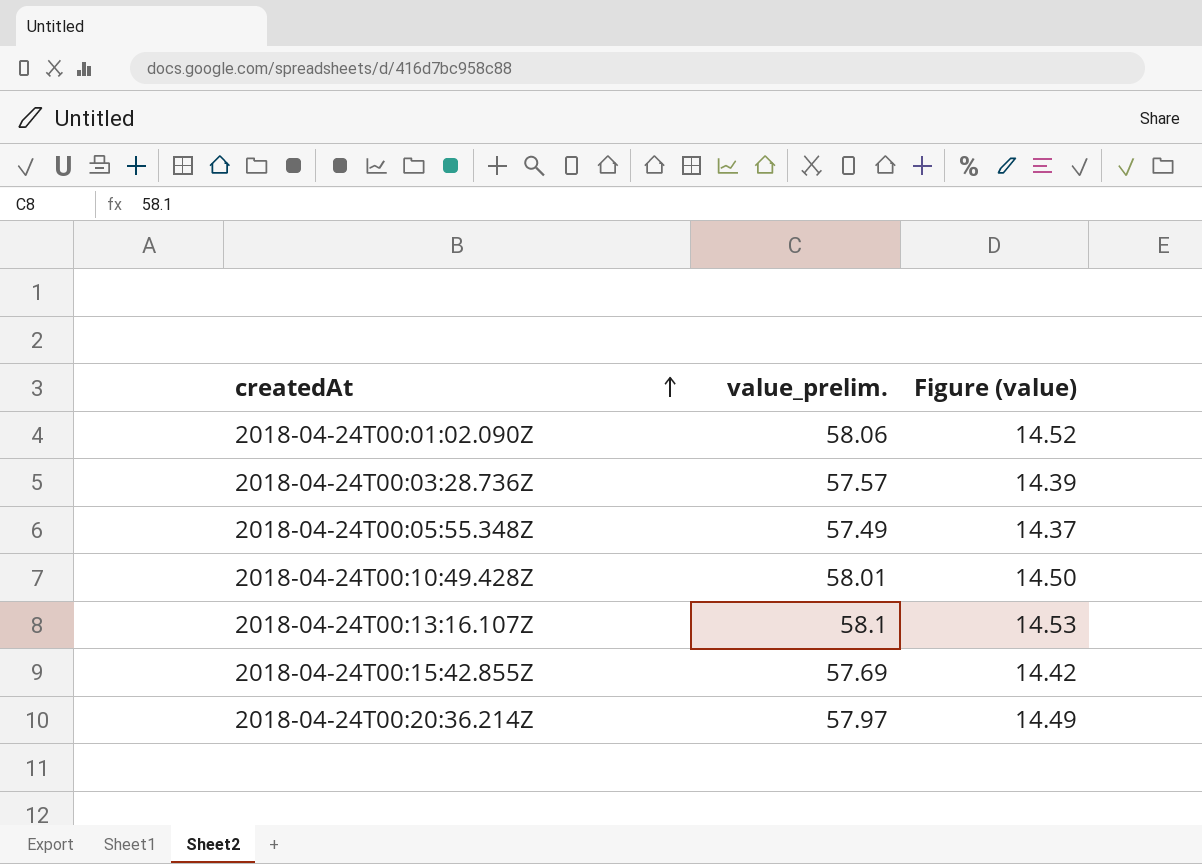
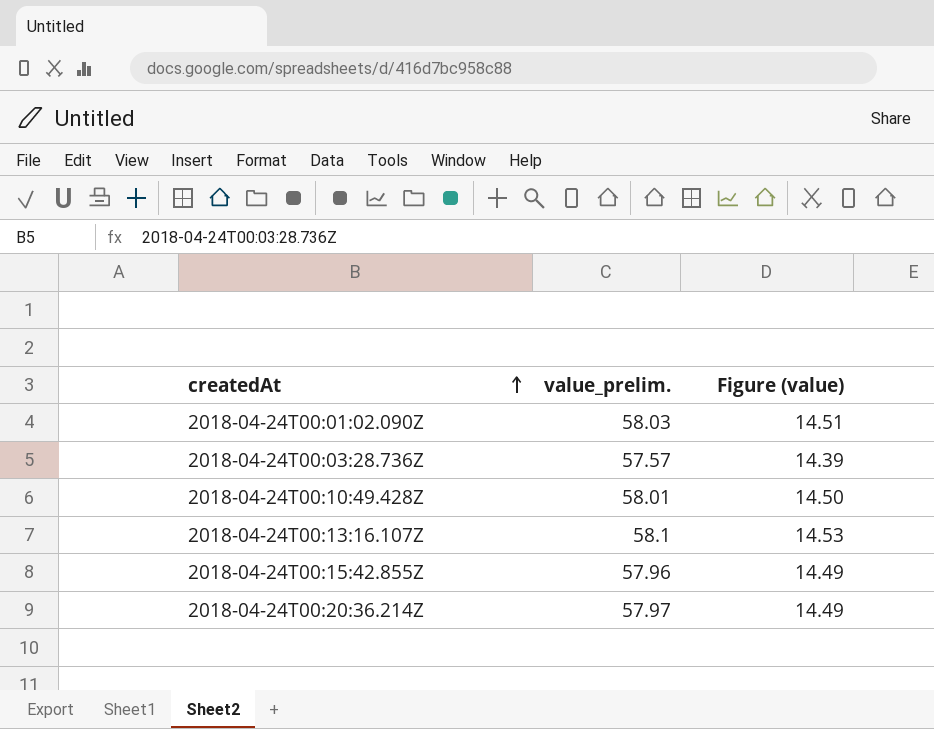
row 2018-04-24T00:05:55.348Z: 57.49 | 14.37 -> none
2018-04-24T00:01:02.090Z | value_prelim.: 58.06 -> 58.03
2018-04-24T00:01:02.090Z | Figure (value): 14.52 -> 14.51
2018-04-24T00:15:42.855Z | value_prelim.: 57.69 -> 57.96
2018-04-24T00:15:42.855Z | Figure (value): 14.42 -> 14.49

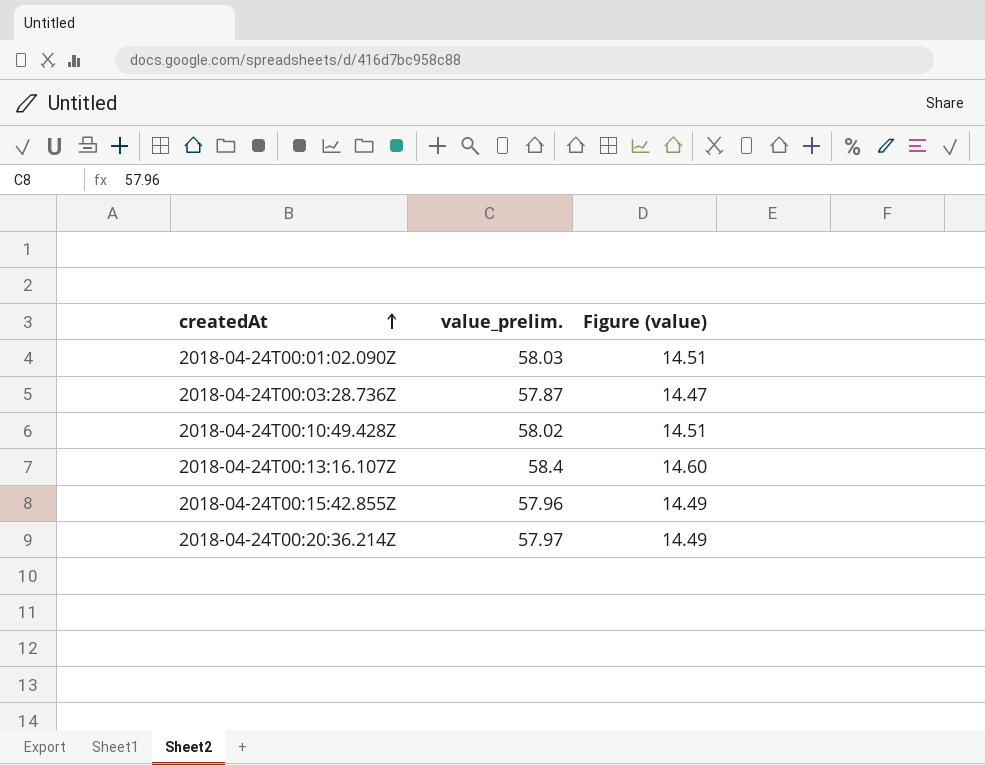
2018-04-24T00:03:28.736Z | value_prelim.: 57.57 -> 57.87
2018-04-24T00:03:28.736Z | Figure (value): 14.39 -> 14.47
2018-04-24T00:10:49.428Z | value_prelim.: 58.01 -> 58.02
2018-04-24T00:10:49.428Z | Figure (value): 14.50 -> 14.51
2018-04-24T00:13:16.107Z | value_prelim.: 58.1 -> 58.4
2018-04-24T00:13:16.107Z | Figure (value): 14.53 -> 14.60

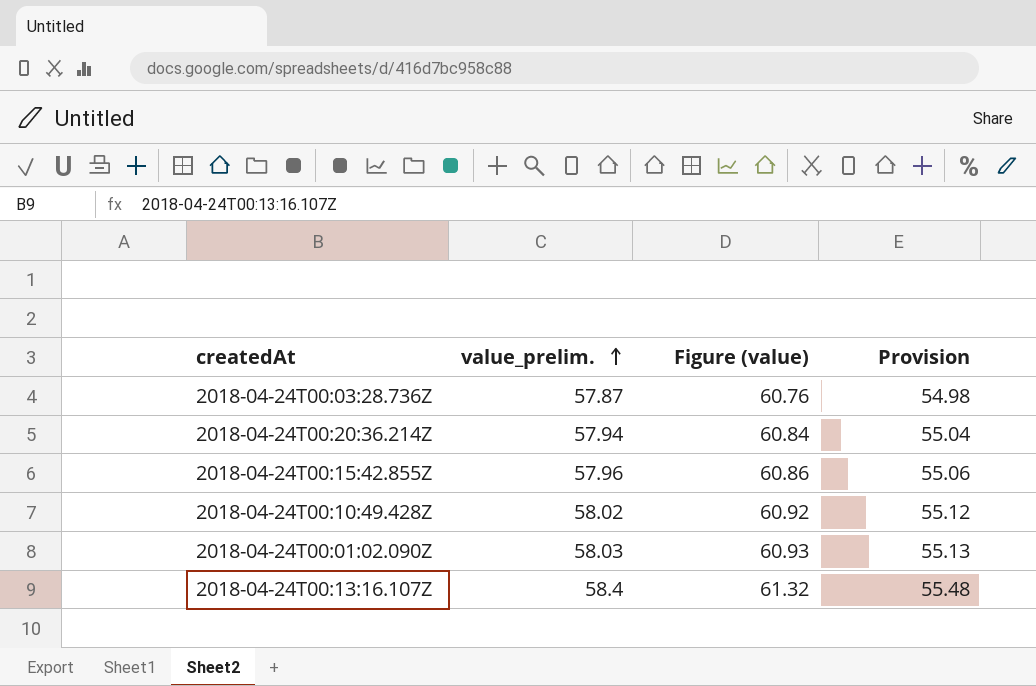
row order: createdAt ascending -> value_prelim. ascending
column Figure (value) | formula: [value_prelim.] * 0.25 -> [value_prelim.] * 1.05
column Provision | formula: none -> [value_prelim.] * 0.95
2018-04-24T00:20:36.214Z | value_prelim.: 57.97 -> 57.94

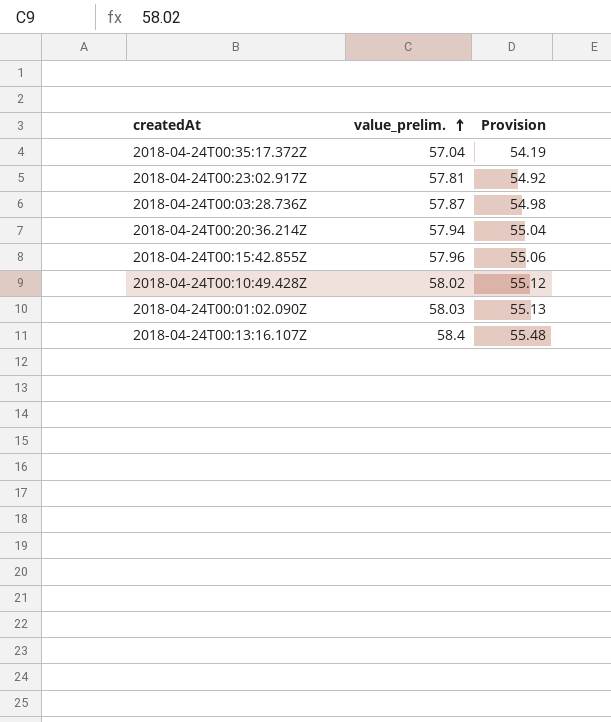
column Figure (value) | formula: [value_prelim.] * 1.05 -> none
row 2018-04-24T00:35:17.372Z: none -> 57.04 | 54.19
row 2018-04-24T00:23:02.917Z: none -> 57.81 | 54.92

